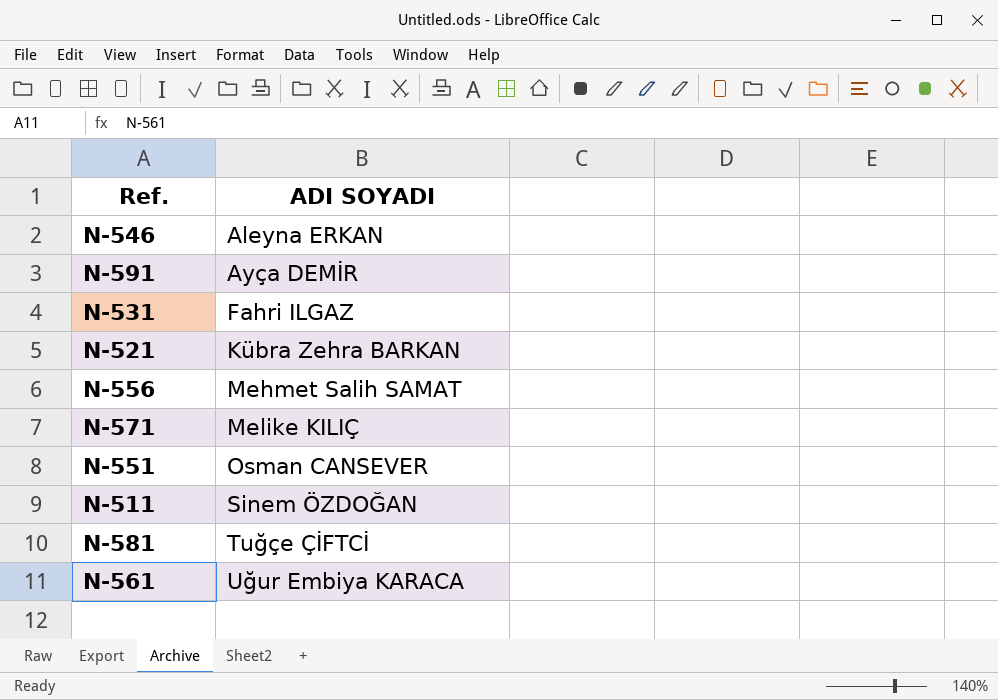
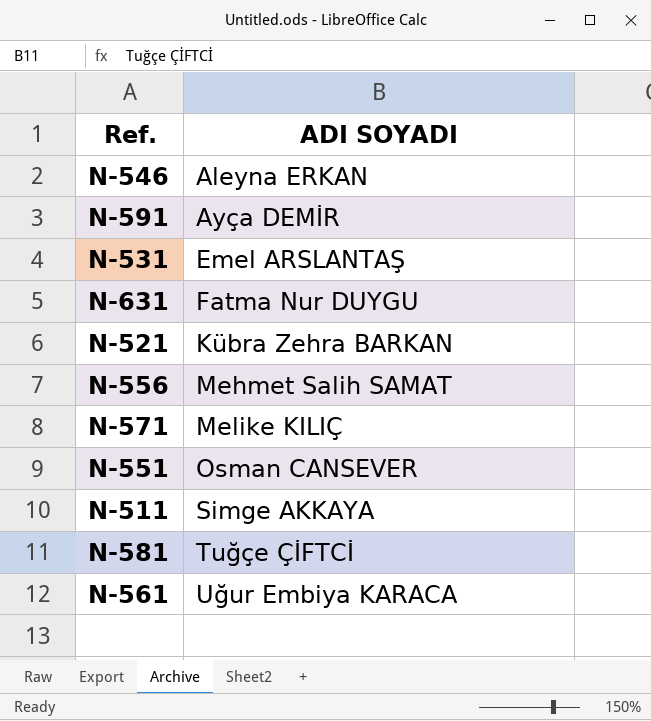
N-531 | ADI SOYADI: Fahri ILGAZ -> Emel ARSLANTAŞ
row N-631: none -> Fatma Nur DUYGU
N-511 | ADI SOYADI: Sinem ÖZDOĞAN -> Simge AKKAYA

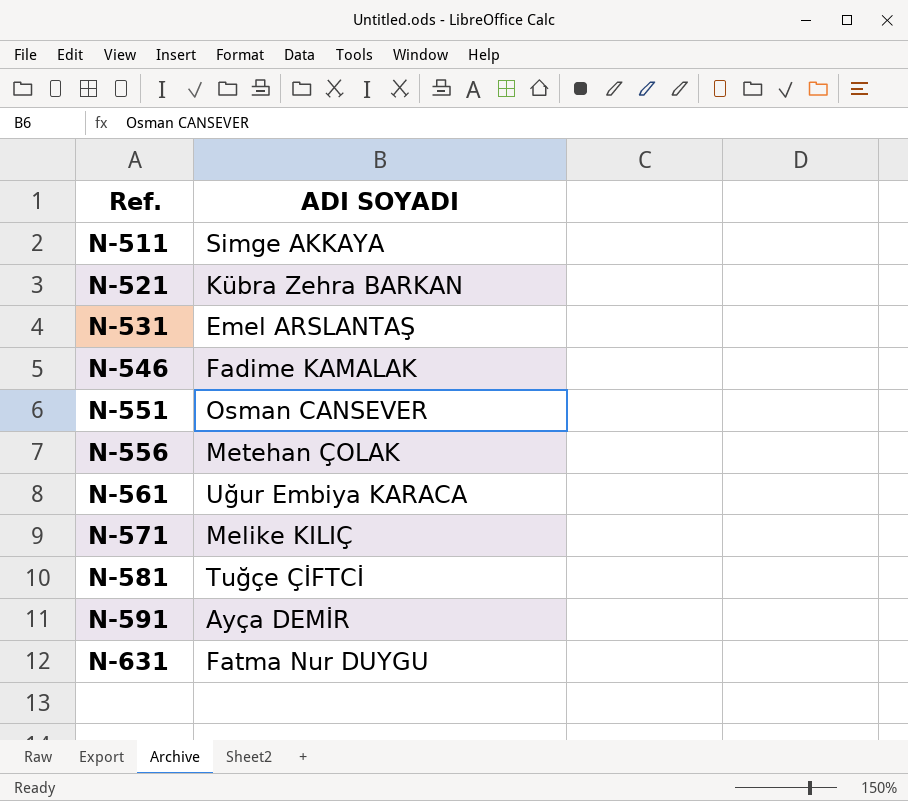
row order: ADI SOYADI ascending -> Ref. ascending
N-546 | ADI SOYADI: Aleyna ERKAN -> Fadime KAMALAK
N-556 | ADI SOYADI: Mehmet Salih SAMAT -> Metehan ÇOLAK

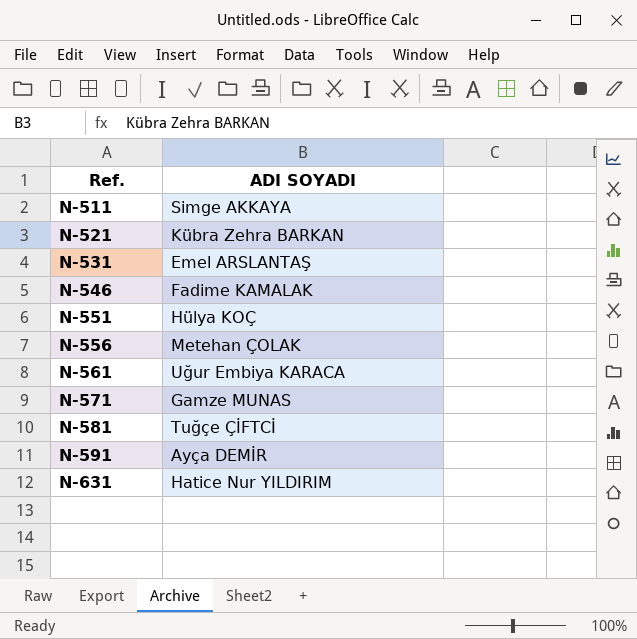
N-551 | ADI SOYADI: Osman CANSEVER -> Hülya KOÇ
N-571 | ADI SOYADI: Melike KILIÇ -> Gamze MUNAS
N-631 | ADI SOYADI: Fatma Nur DUYGU -> Hatice Nur YILDIRIM

